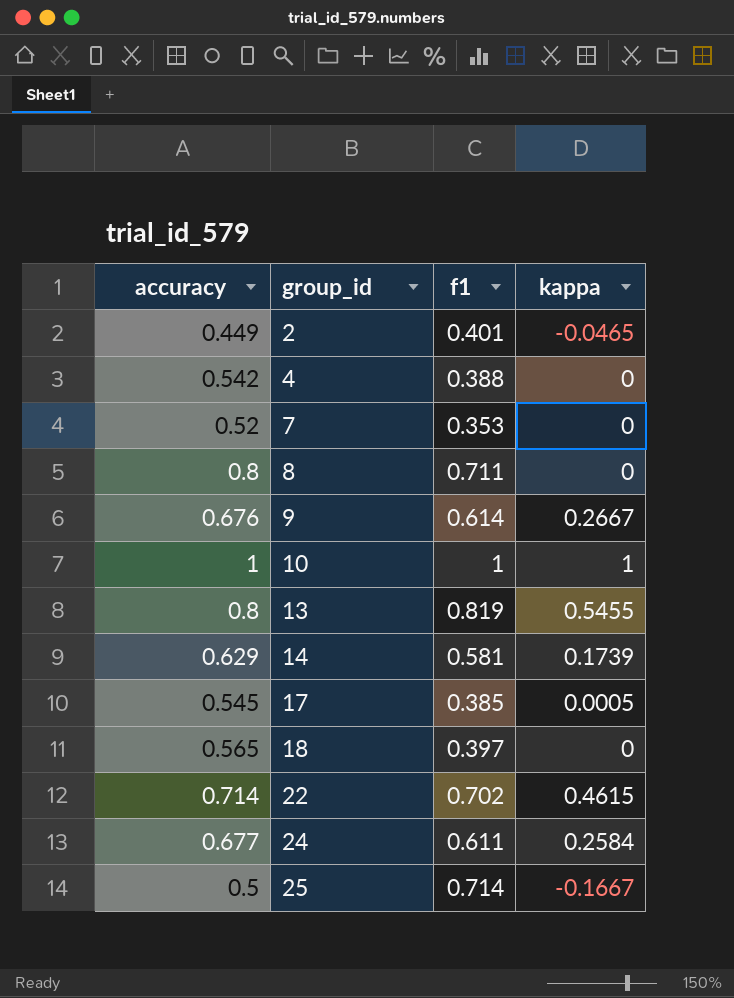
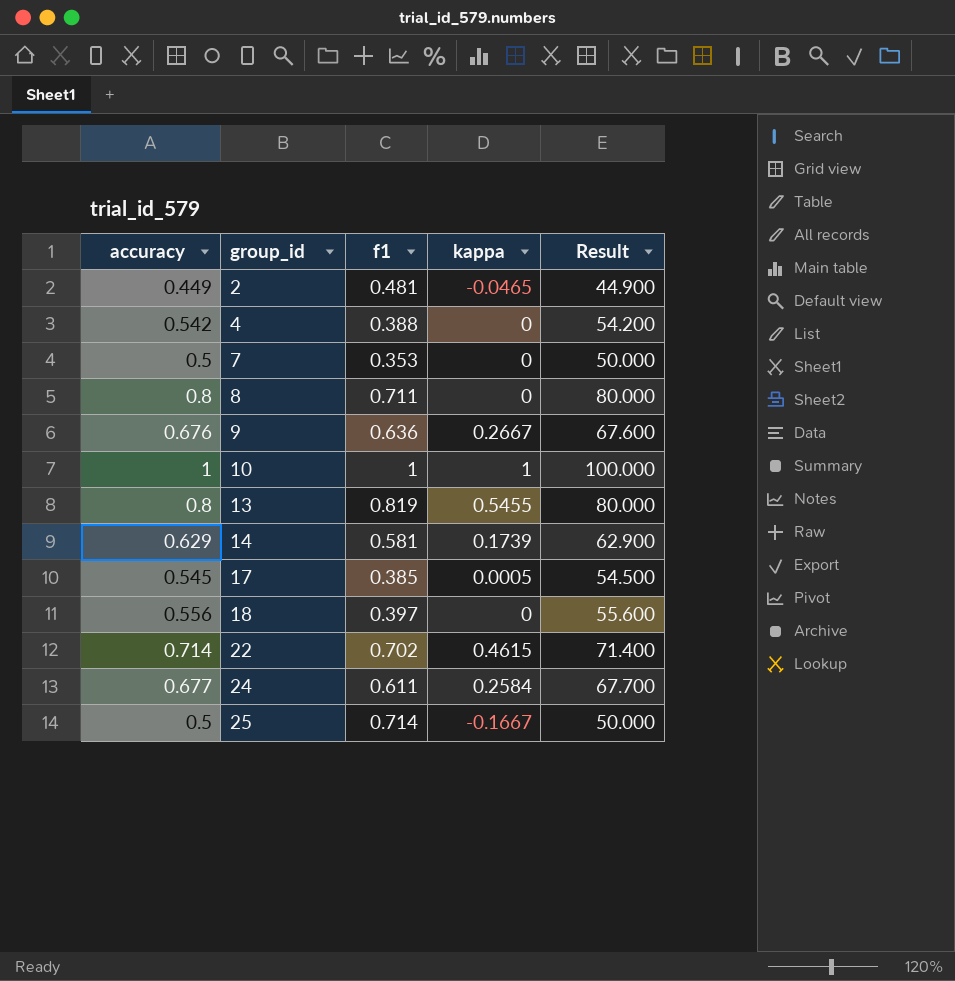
column Result | formula: none -> [accuracy] * 100
2 | f1: 0.401 -> 0.481
7 | accuracy: 0.52 -> 0.5
9 | f1: 0.614 -> 0.636
18 | accuracy: 0.565 -> 0.556

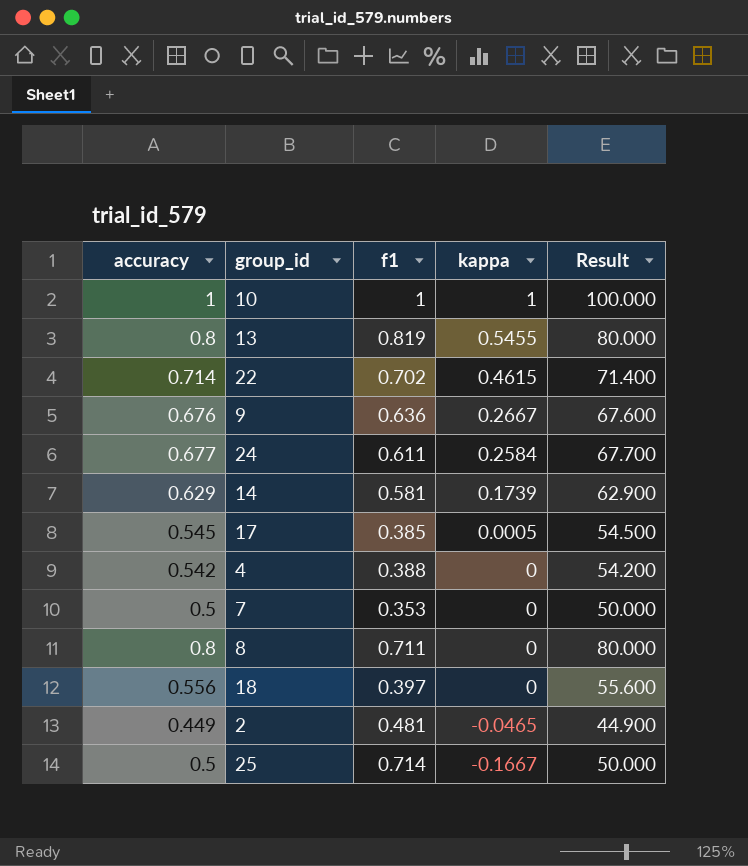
row order: group_id ascending -> kappa descending

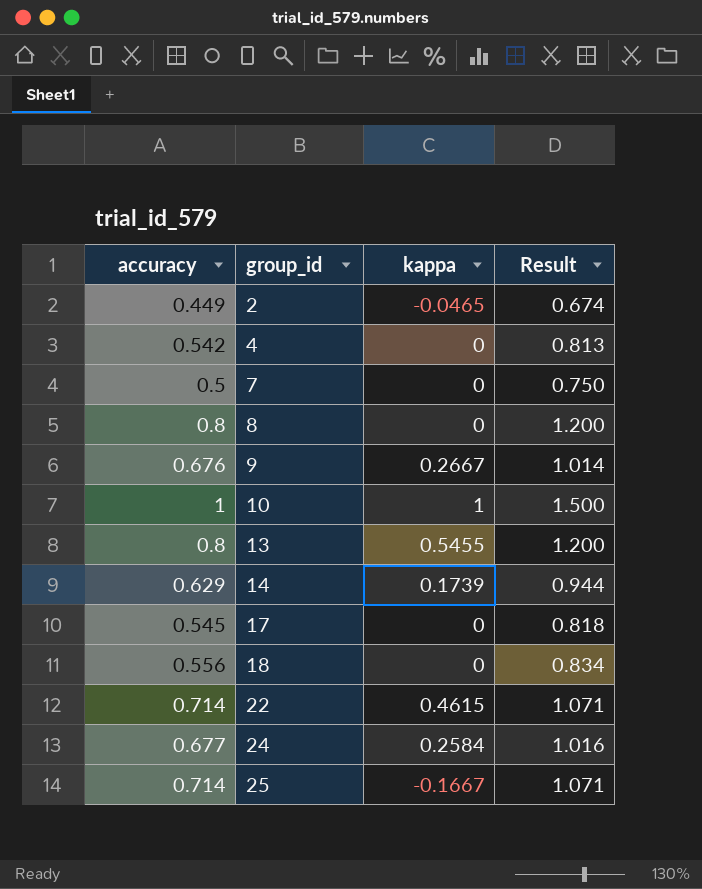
row order: kappa descending -> group_id ascending
column f1 | position: 3 -> none
column Result | formula: [accuracy] * 100 -> [accuracy] * 1.5
17 | kappa: 0.0005 -> 0
25 | accuracy: 0.5 -> 0.714

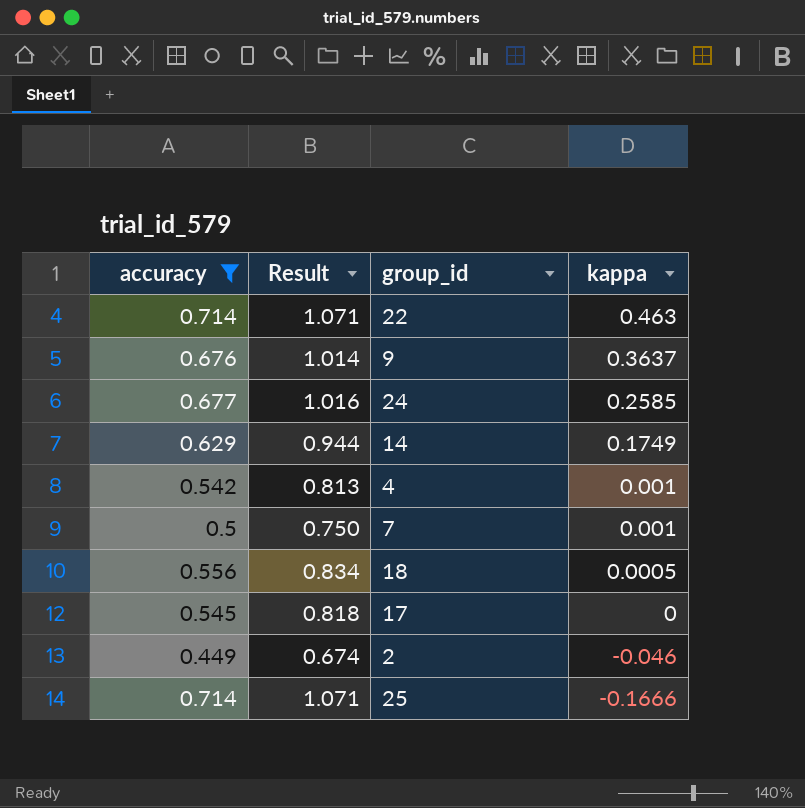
filter: none -> accuracy <= 0.714
row order: group_id ascending -> kappa descending
column Result | position: 4 -> 2
22 | kappa: 0.4615 -> 0.463
9 | kappa: 0.2667 -> 0.3637
24 | kappa: 0.2584 -> 0.2585
14 | kappa: 0.1739 -> 0.1749
4 | kappa: 0 -> 0.001
7 | kappa: 0 -> 0.001
18 | kappa: 0 -> 0.0005
2 | kappa: -0.0465 -> -0.046
25 | kappa: -0.1667 -> -0.1666

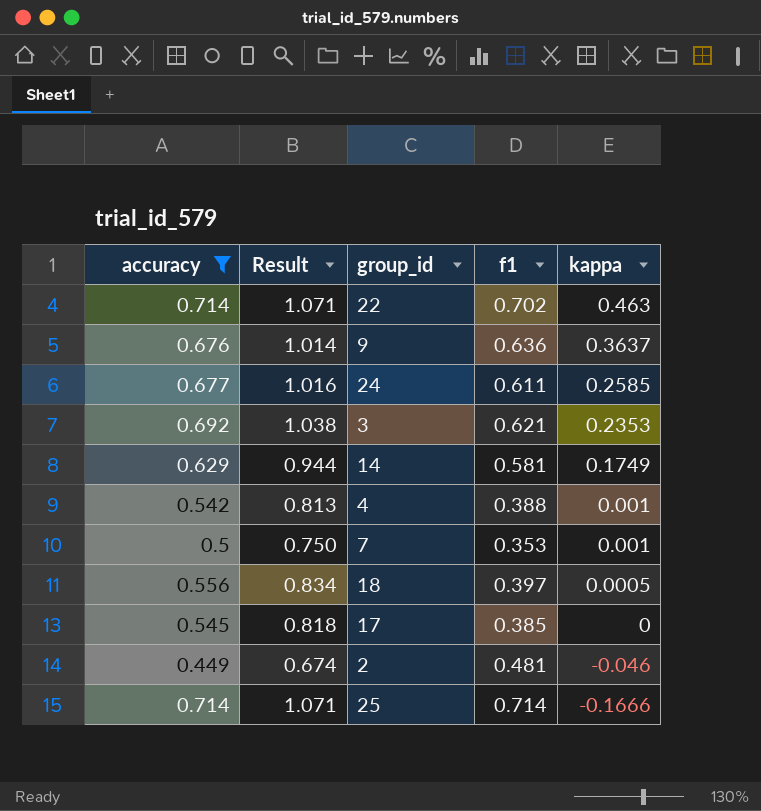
column f1 | position: none -> 4
row 3: none -> 0.692 | 1.038 | 0.621 | 0.2353

